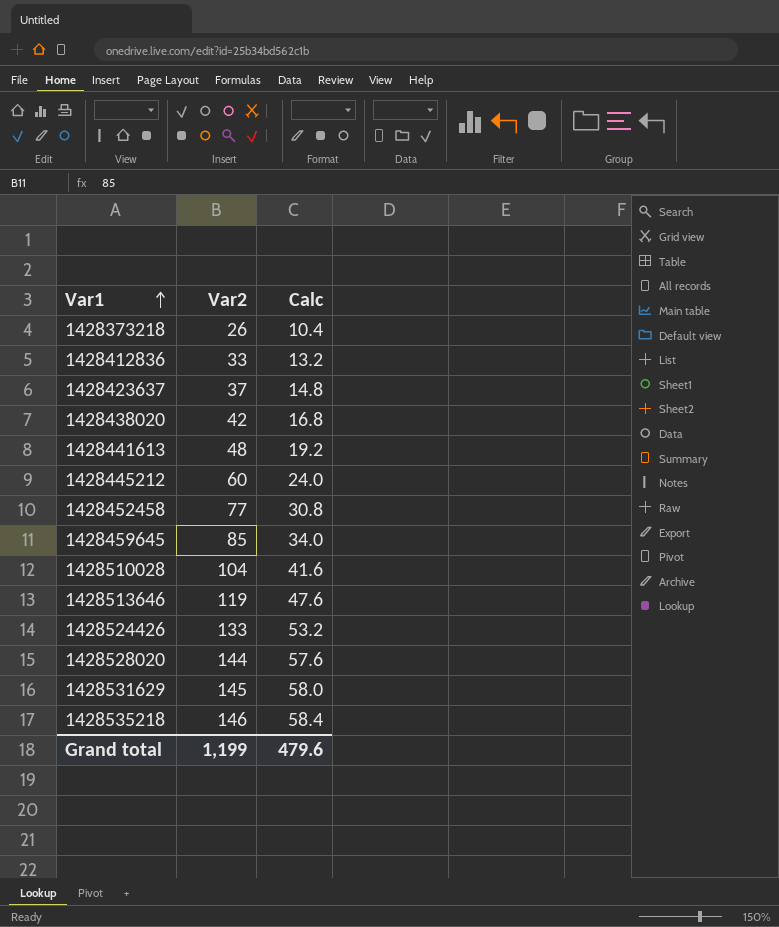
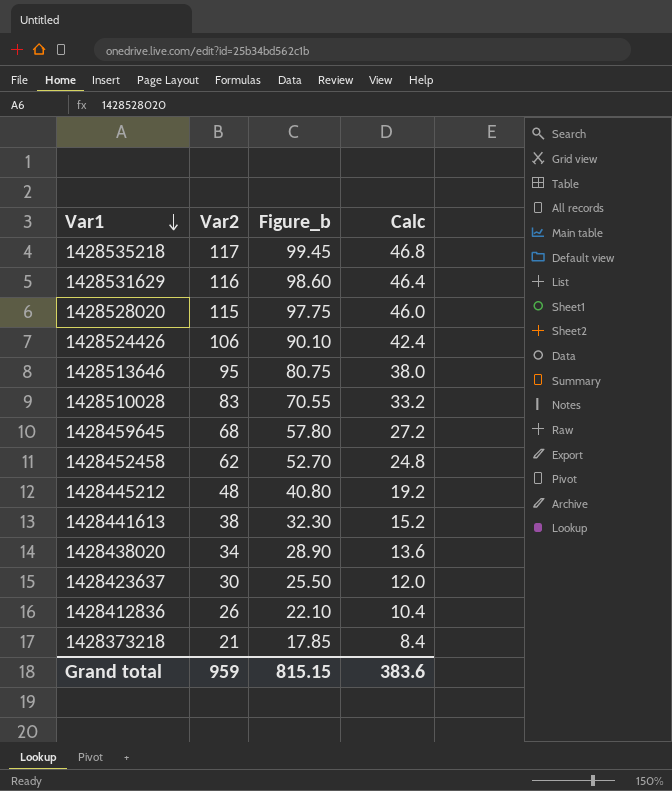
row order: Var1 ascending -> Var1 descending
column Figure_b | formula: none -> [Var2] * 0.85
1428535218 | Var2: 146 -> 117
1428535218 | Calc: 58.4 -> 46.8
1428531629 | Var2: 145 -> 116
1428531629 | Calc: 58.0 -> 46.4
1428528020 | Var2: 144 -> 115
1428528020 | Calc: 57.6 -> 46.0
1428524426 | Var2: 133 -> 106
1428524426 | Calc: 53.2 -> 42.4
1428513646 | Var2: 119 -> 95
1428513646 | Calc: 47.6 -> 38.0
1428510028 | Var2: 104 -> 83
1428510028 | Calc: 41.6 -> 33.2
1428459645 | Var2: 85 -> 68
1428459645 | Calc: 34.0 -> 27.2
1428452458 | Var2: 77 -> 62
1428452458 | Calc: 30.8 -> 24.8
1428445212 | Var2: 60 -> 48
1428445212 | Calc: 24.0 -> 19.2
1428441613 | Var2: 48 -> 38
1428441613 | Calc: 19.2 -> 15.2
1428438020 | Var2: 42 -> 34
1428438020 | Calc: 16.8 -> 13.6
1428423637 | Var2: 37 -> 30
1428423637 | Calc: 14.8 -> 12.0
1428412836 | Var2: 33 -> 26
1428412836 | Calc: 13.2 -> 10.4
1428373218 | Var2: 26 -> 21
1428373218 | Calc: 10.4 -> 8.4
Grand total | Var2: 1,199 -> 959
Grand total | Calc: 479.6 -> 383.6

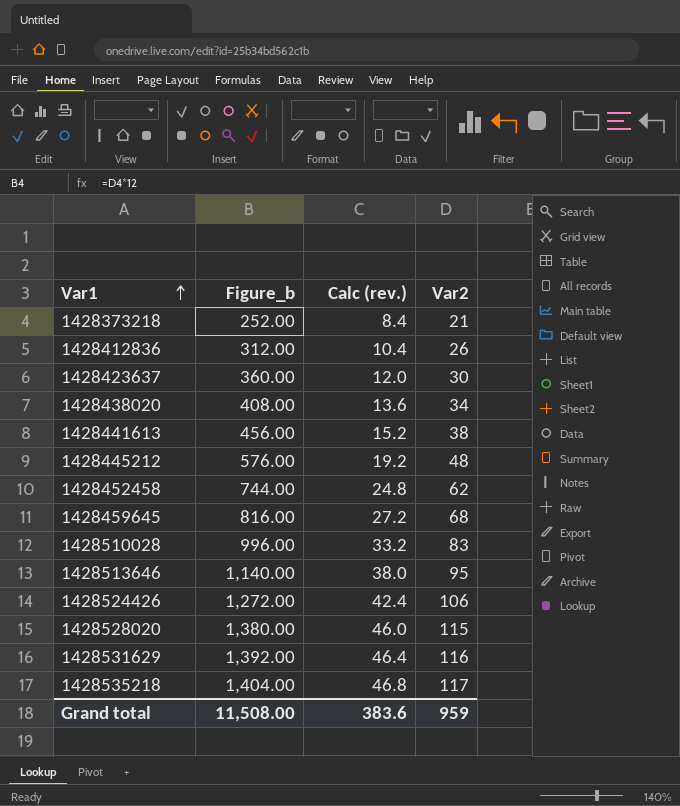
row order: Var1 descending -> Var1 ascending
column Figure_b | formula: [Var2] * 0.85 -> [Var2] * 12
column name: Calc -> Calc (rev.)
column Var2 | position: 2 -> 4
Grand total | Figure_b: 815.15 -> 11,508.00

